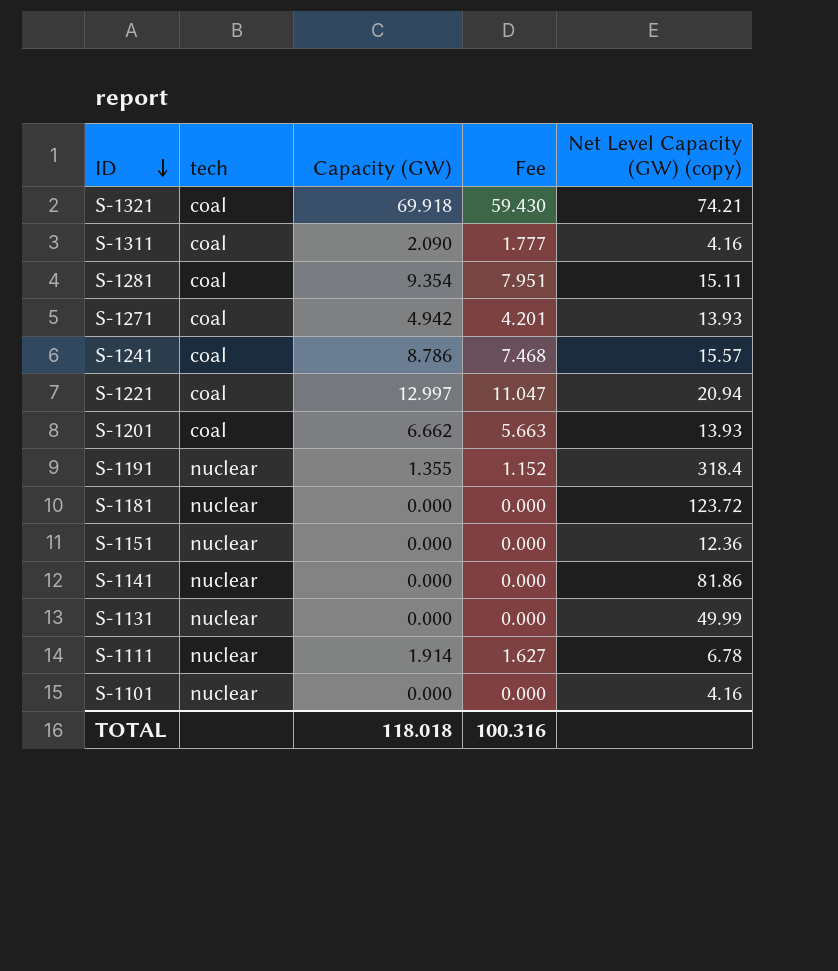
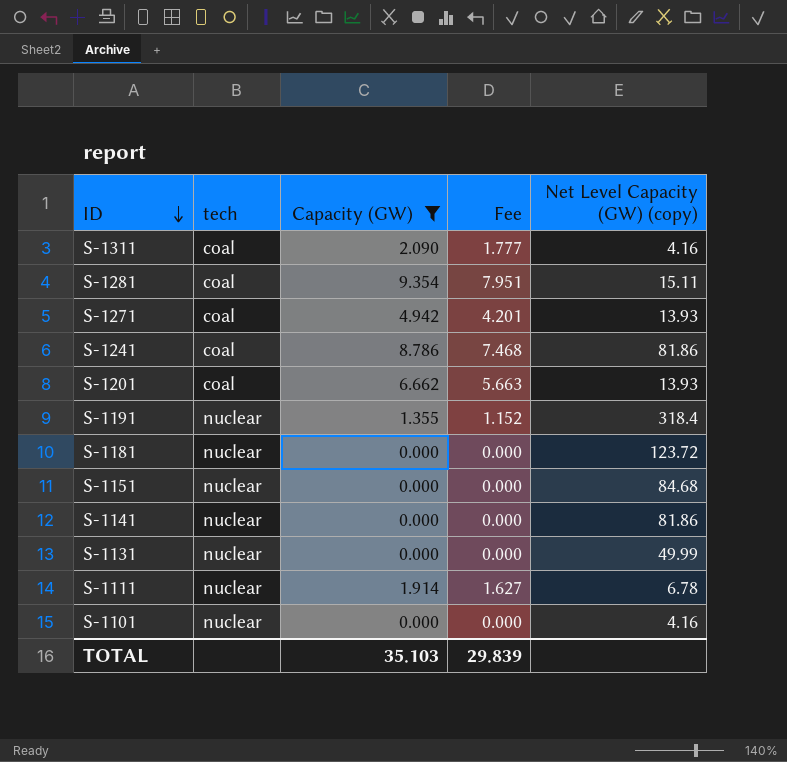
filter: none -> Capacity (GW) <= 9.354
S-1241 | Net Level Capacity (GW) (copy): 15.57 -> 81.86
S-1151 | Net Level Capacity (GW) (copy): 12.36 -> 84.68
TOTAL | Capacity (GW): 118.018 -> 35.103
TOTAL | Fee: 100.316 -> 29.839

